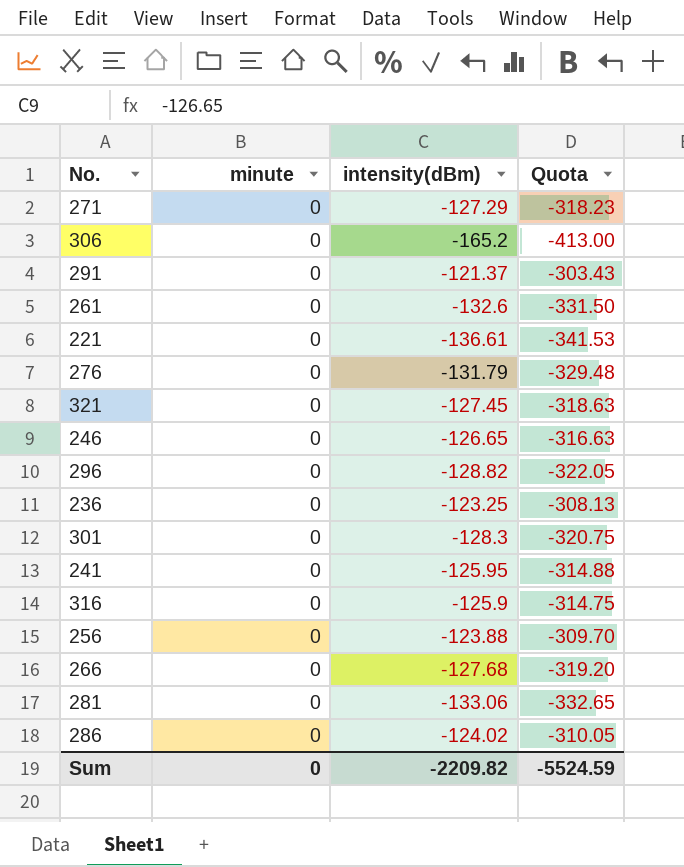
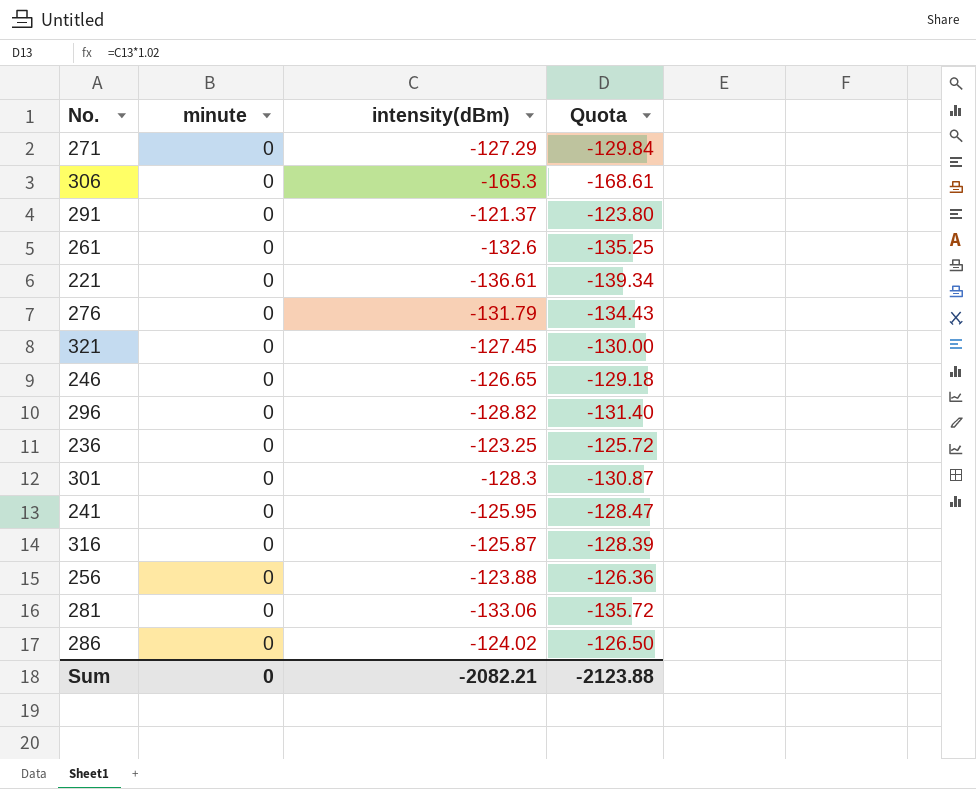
column Quota | formula: [intensity(dBm)] * 2.5 -> [intensity(dBm)] * 1.02
row 266: 0 | -127.68 | -319.20 -> none
306 | intensity(dBm): -165.2 -> -165.3
316 | intensity(dBm): -125.9 -> -125.87
Sum | intensity(dBm): -2209.82 -> -2082.21
Sum | Quota: -5524.59 -> -2123.88

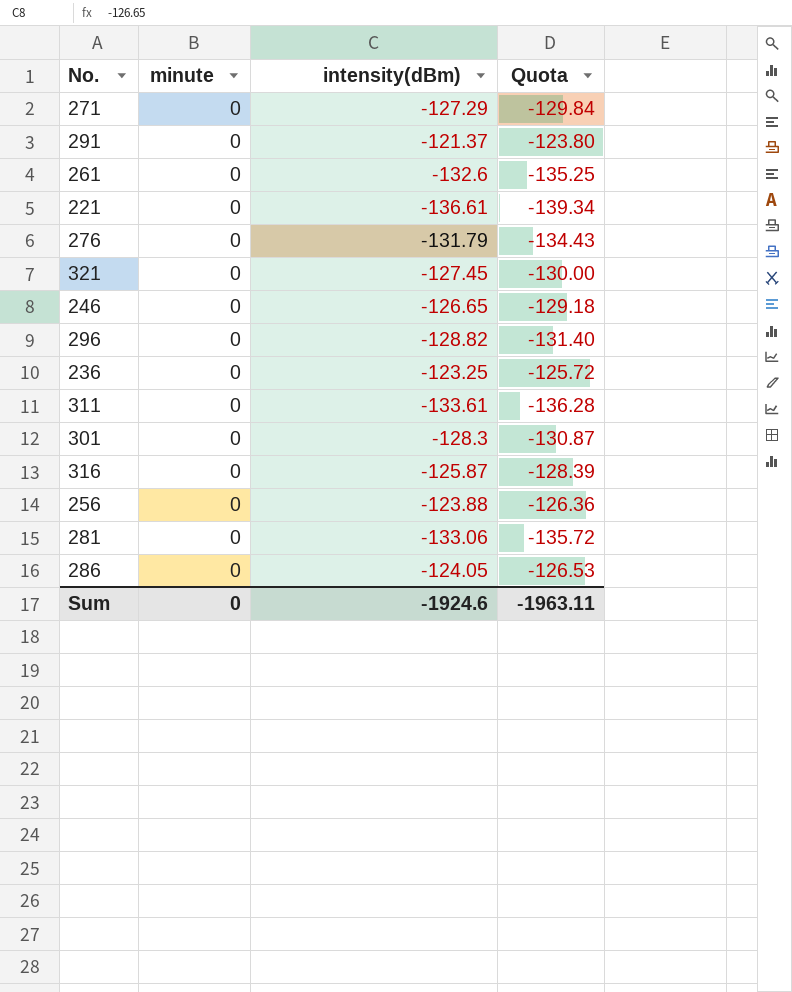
row 306: 0 | -165.3 | -168.61 -> none
row 241: 0 | -125.95 | -128.47 -> none
row 311: none -> 0 | -133.61 | -136.28
286 | intensity(dBm): -124.02 -> -124.05
286 | Quota: -126.50 -> -126.53
Sum | intensity(dBm): -2082.21 -> -1924.6
Sum | Quota: -2123.88 -> -1963.11

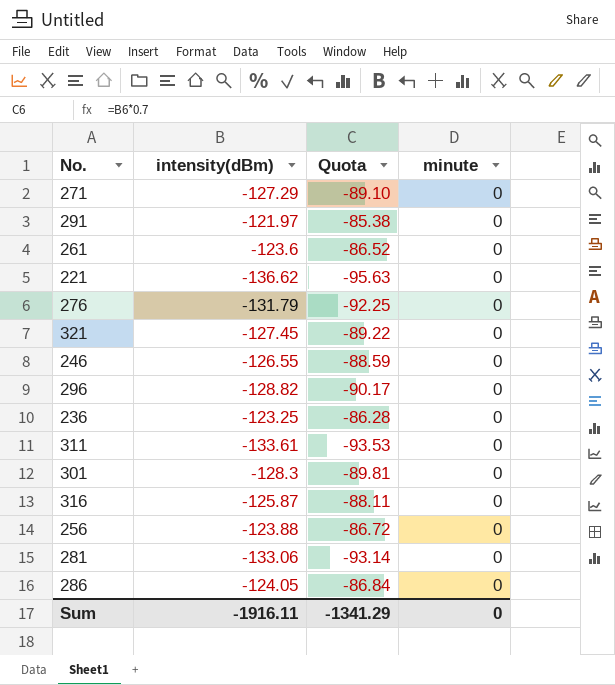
column Quota | formula: [intensity(dBm)] * 1.02 -> [intensity(dBm)] * 0.7
column minute | position: 2 -> 4
291 | intensity(dBm): -121.37 -> -121.97
261 | intensity(dBm): -132.6 -> -123.6
221 | intensity(dBm): -136.61 -> -136.62
246 | intensity(dBm): -126.65 -> -126.55
Sum | intensity(dBm): -1924.6 -> -1916.11
Sum | Quota: -1963.11 -> -1341.29

